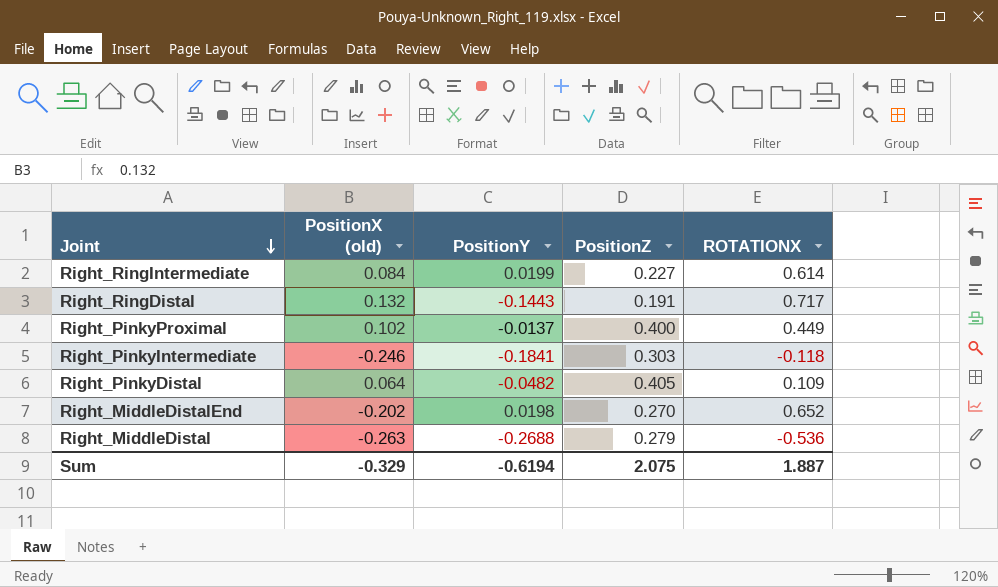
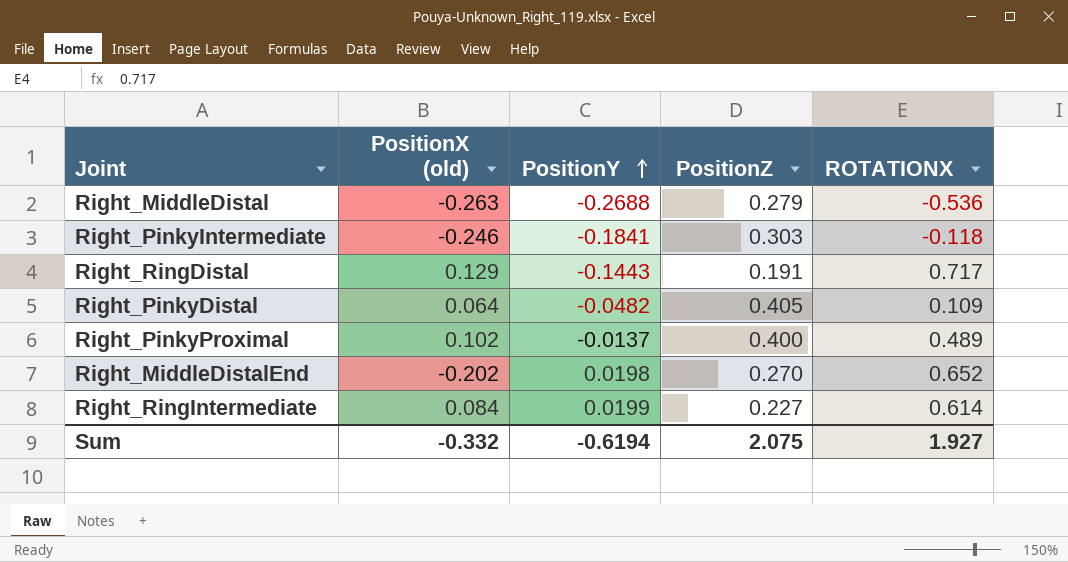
row order: Joint descending -> PositionY ascending
Right_RingDistal | PositionX (old): 0.132 -> 0.129
Right_PinkyProximal | ROTATIONX: 0.449 -> 0.489
Sum | PositionX (old): -0.329 -> -0.332
Sum | ROTATIONX: 1.887 -> 1.927

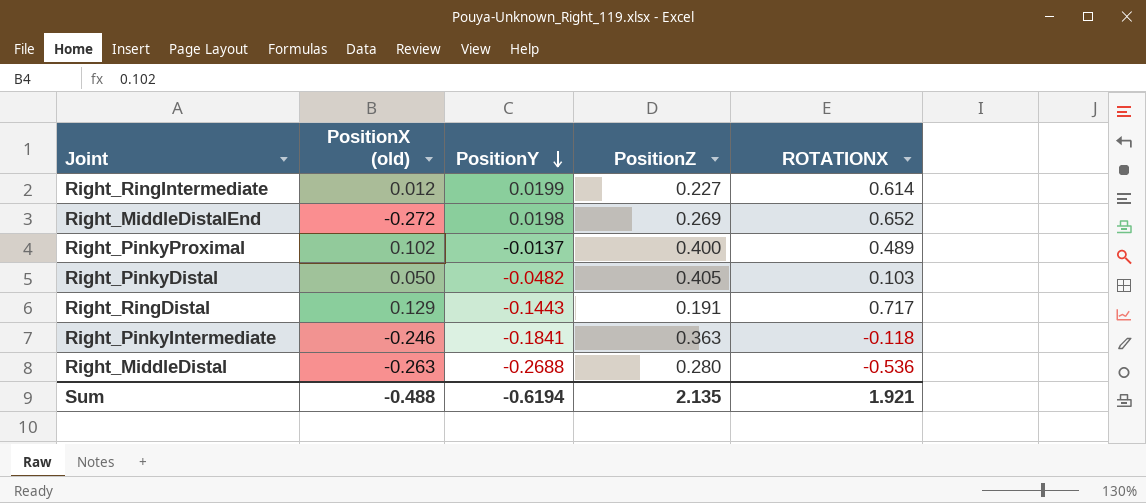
row order: PositionY ascending -> PositionY descending
Right_RingIntermediate | PositionX (old): 0.084 -> 0.012
Right_MiddleDistalEnd | PositionX (old): -0.202 -> -0.272
Right_MiddleDistalEnd | PositionZ: 0.270 -> 0.269
Right_PinkyDistal | PositionX (old): 0.064 -> 0.050
Right_PinkyDistal | ROTATIONX: 0.109 -> 0.103
Right_PinkyIntermediate | PositionZ: 0.303 -> 0.363
Right_MiddleDistal | PositionZ: 0.279 -> 0.280
Sum | PositionX (old): -0.332 -> -0.488
Sum | PositionZ: 2.075 -> 2.135
Sum | ROTATIONX: 1.927 -> 1.921

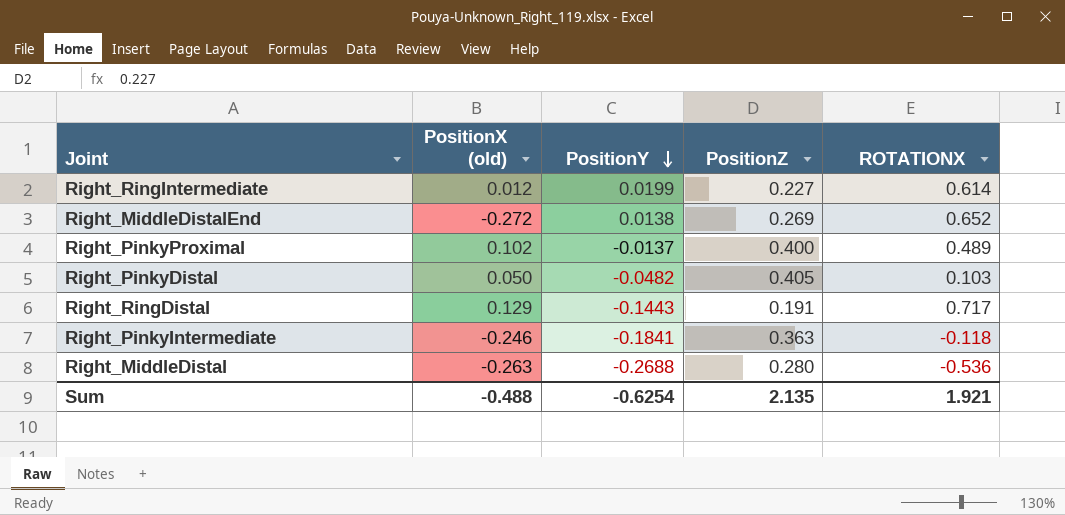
Right_MiddleDistalEnd | PositionY: 0.0198 -> 0.0138
Sum | PositionY: -0.6194 -> -0.6254

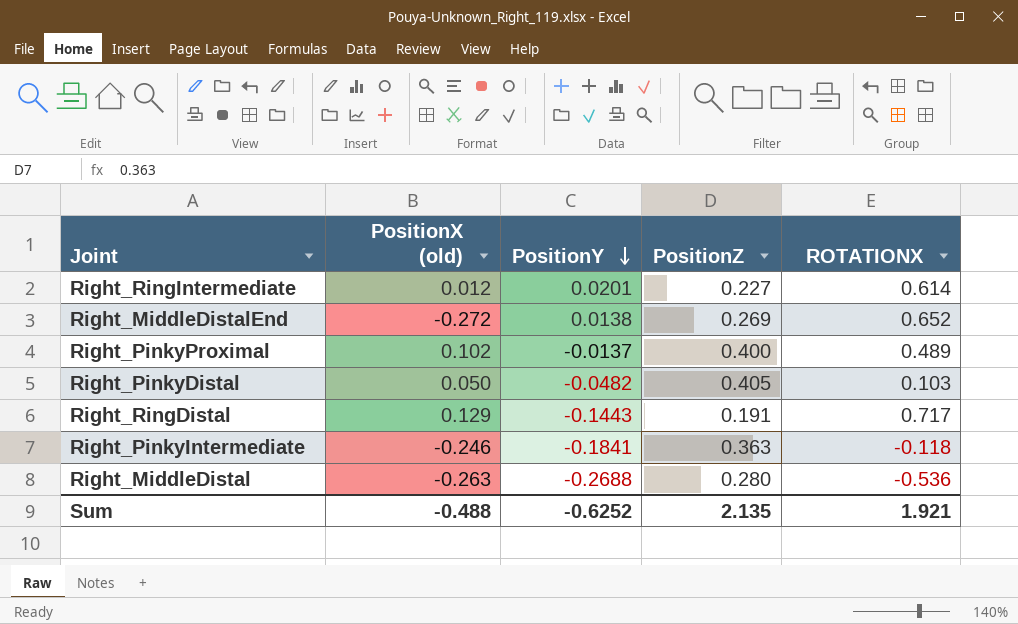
Right_RingIntermediate | PositionY: 0.0199 -> 0.0201
Sum | PositionY: -0.6254 -> -0.6252

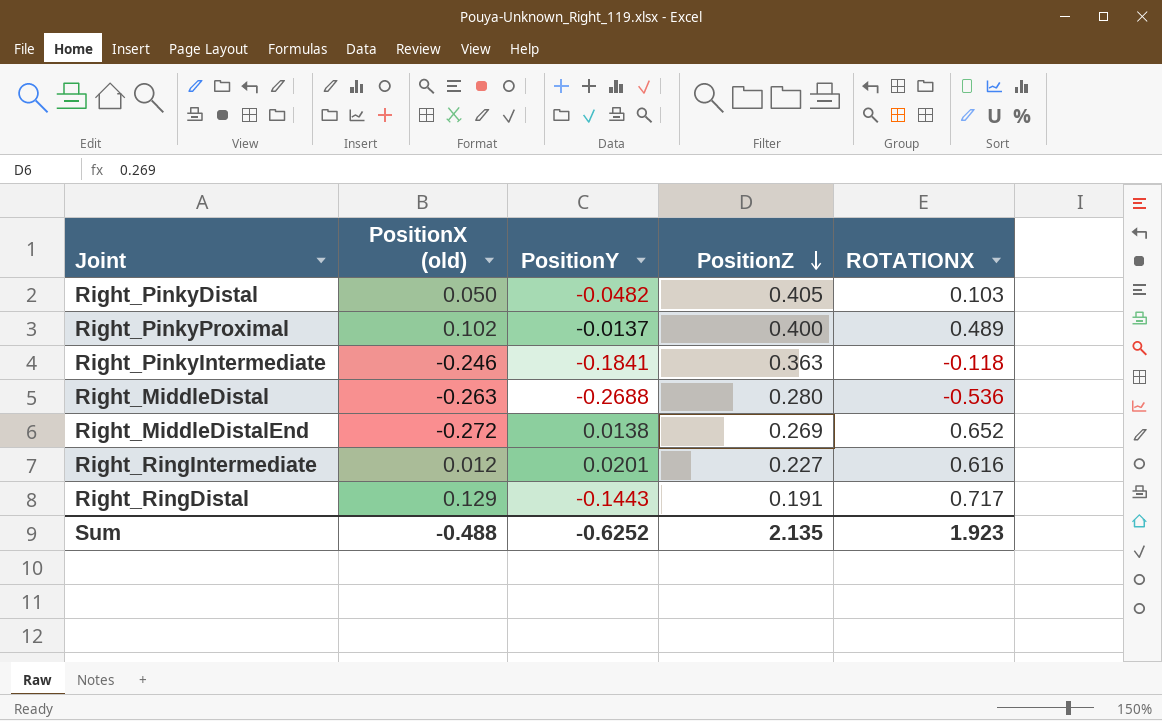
row order: PositionY descending -> PositionZ descending
Right_RingIntermediate | ROTATIONX: 0.614 -> 0.616
Sum | ROTATIONX: 1.921 -> 1.923

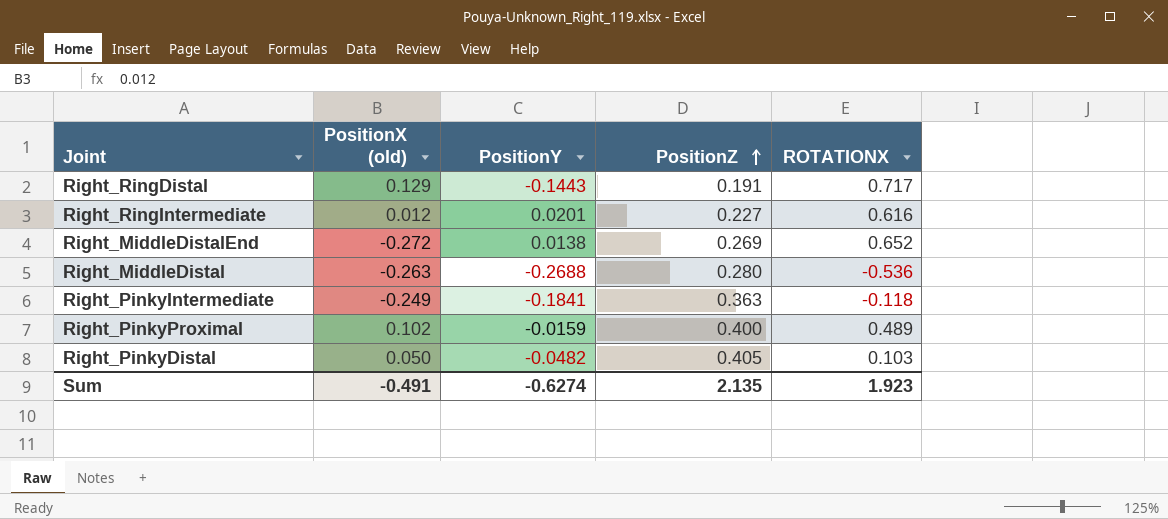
row order: PositionZ descending -> PositionZ ascending
Right_PinkyIntermediate | PositionX (old): -0.246 -> -0.249
Right_PinkyProximal | PositionY: -0.0137 -> -0.0159
Sum | PositionX (old): -0.488 -> -0.491
Sum | PositionY: -0.6252 -> -0.6274

